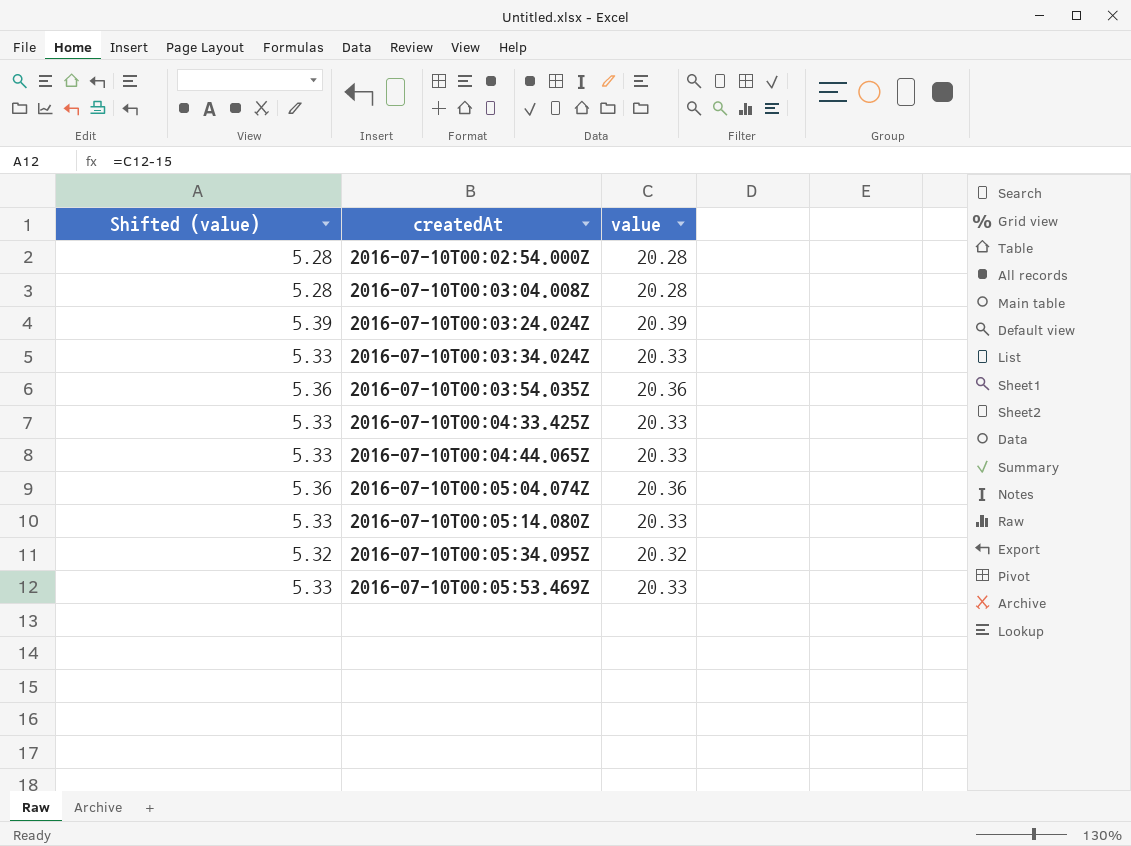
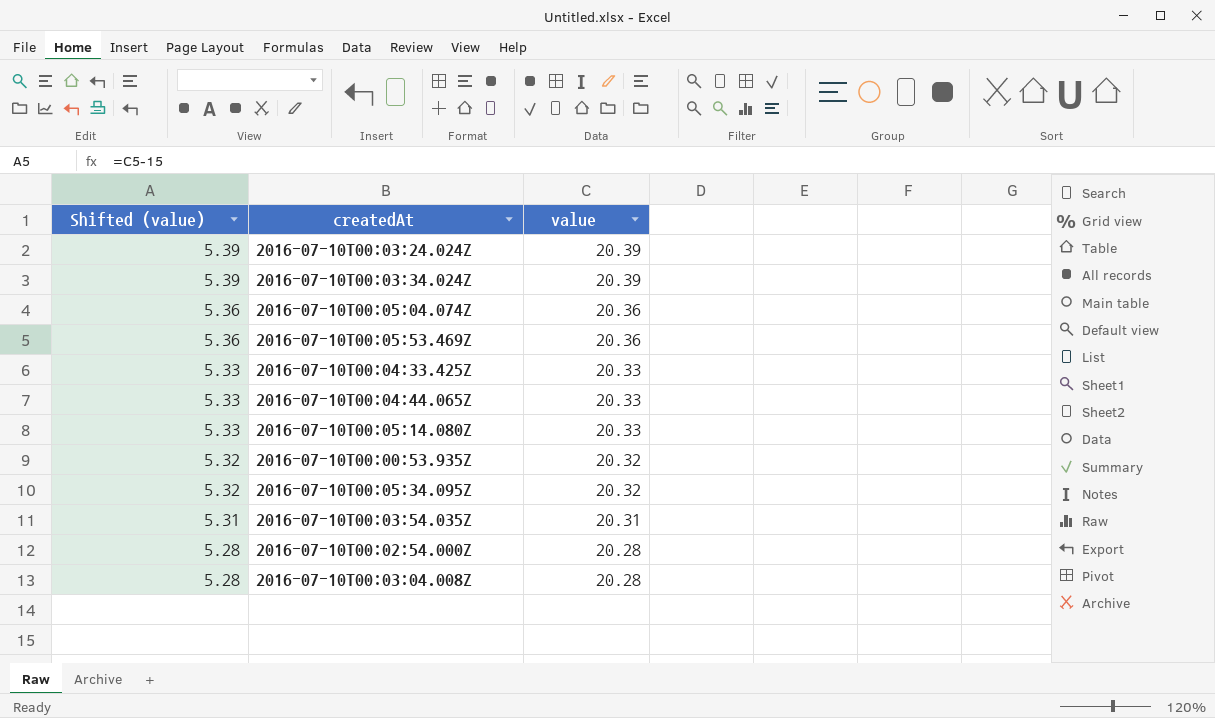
row order: createdAt ascending -> Shifted (value) descending
2016-07-10T00:03:34.024Z | Shifted (value): 5.33 -> 5.39
2016-07-10T00:03:34.024Z | value: 20.33 -> 20.39
2016-07-10T00:05:53.469Z | Shifted (value): 5.33 -> 5.36
2016-07-10T00:05:53.469Z | value: 20.33 -> 20.36
row 2016-07-10T00:00:53.935Z: none -> 5.32 | 20.32
2016-07-10T00:03:54.035Z | Shifted (value): 5.36 -> 5.31
2016-07-10T00:03:54.035Z | value: 20.36 -> 20.31

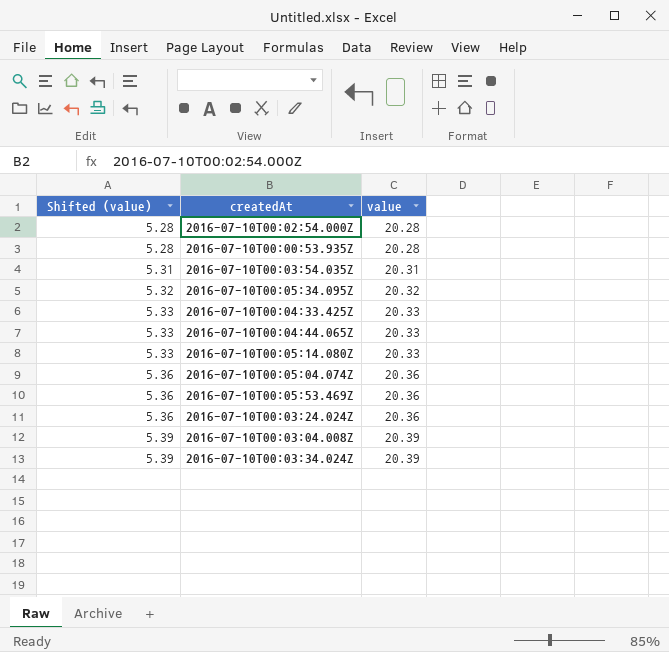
row order: Shifted (value) descending -> Shifted (value) ascending
2016-07-10T00:00:53.935Z | Shifted (value): 5.32 -> 5.28
2016-07-10T00:00:53.935Z | value: 20.32 -> 20.28
2016-07-10T00:03:24.024Z | Shifted (value): 5.39 -> 5.36
2016-07-10T00:03:24.024Z | value: 20.39 -> 20.36
2016-07-10T00:03:04.008Z | Shifted (value): 5.28 -> 5.39
2016-07-10T00:03:04.008Z | value: 20.28 -> 20.39

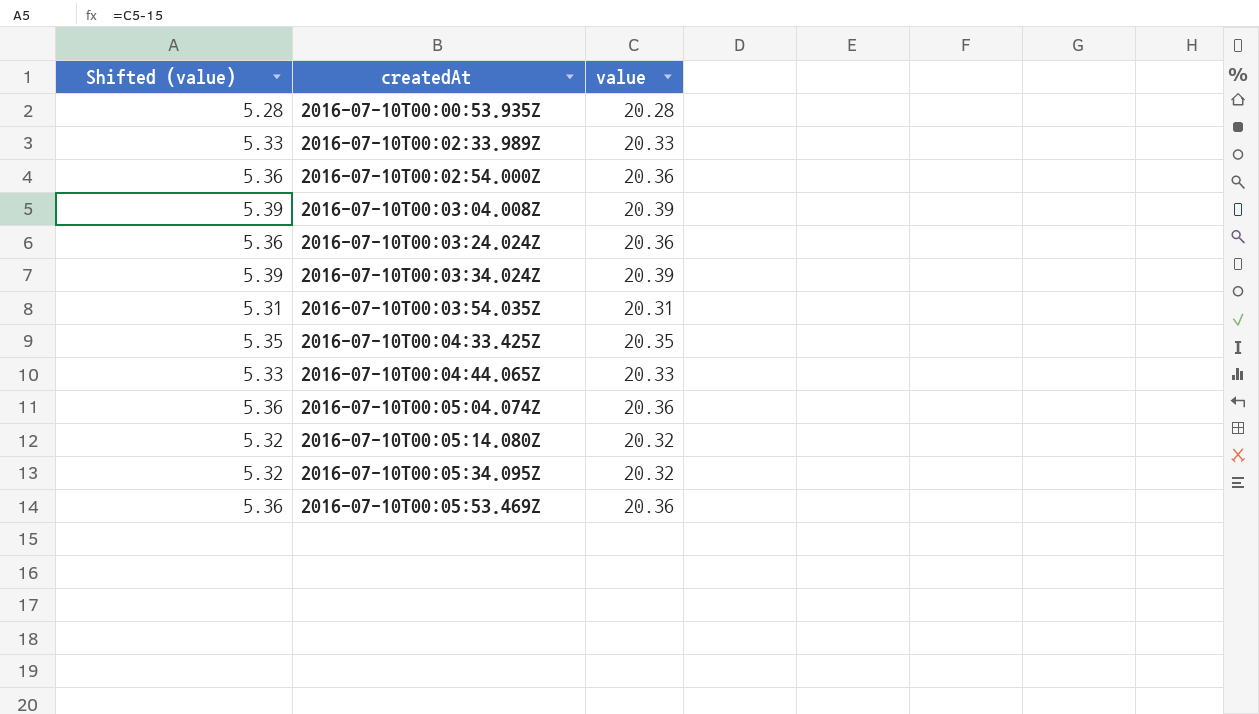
row order: Shifted (value) ascending -> createdAt ascending
row 2016-07-10T00:02:33.989Z: none -> 5.33 | 20.33
2016-07-10T00:02:54.000Z | Shifted (value): 5.28 -> 5.36
2016-07-10T00:02:54.000Z | value: 20.28 -> 20.36
2016-07-10T00:04:33.425Z | Shifted (value): 5.33 -> 5.35
2016-07-10T00:04:33.425Z | value: 20.33 -> 20.35
2016-07-10T00:05:14.080Z | Shifted (value): 5.33 -> 5.32
2016-07-10T00:05:14.080Z | value: 20.33 -> 20.32

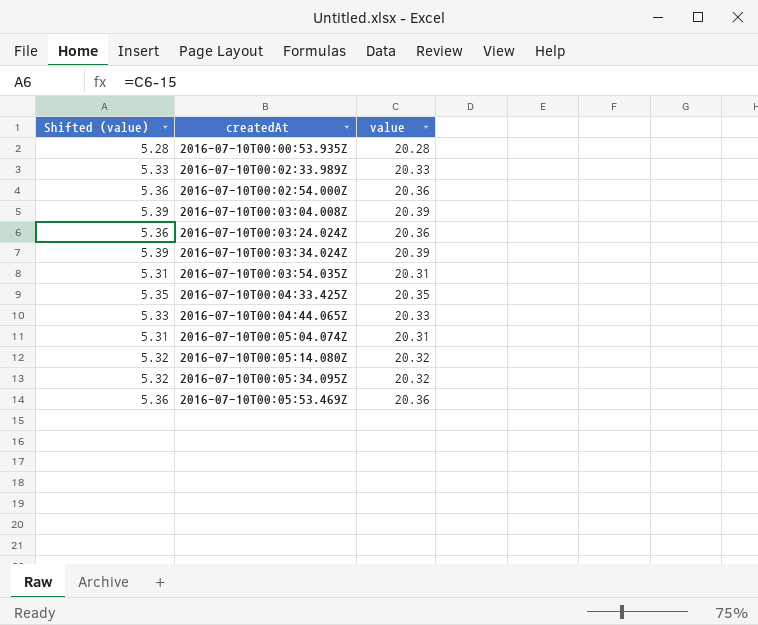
2016-07-10T00:05:04.074Z | Shifted (value): 5.36 -> 5.31
2016-07-10T00:05:04.074Z | value: 20.36 -> 20.31

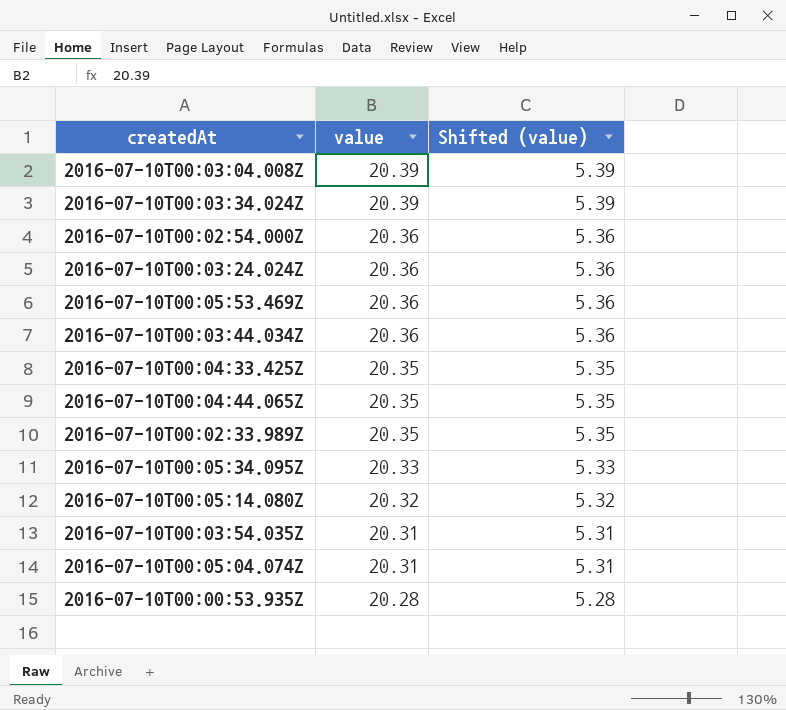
row order: createdAt ascending -> value descending
column Shifted (value) | position: 1 -> 3
row 2016-07-10T00:03:44.034Z: none -> 20.36 | 5.36
2016-07-10T00:04:44.065Z | value: 20.33 -> 20.35
2016-07-10T00:04:44.065Z | Shifted (value): 5.33 -> 5.35
2016-07-10T00:02:33.989Z | value: 20.33 -> 20.35
2016-07-10T00:02:33.989Z | Shifted (value): 5.33 -> 5.35
2016-07-10T00:05:34.095Z | value: 20.32 -> 20.33
2016-07-10T00:05:34.095Z | Shifted (value): 5.32 -> 5.33

